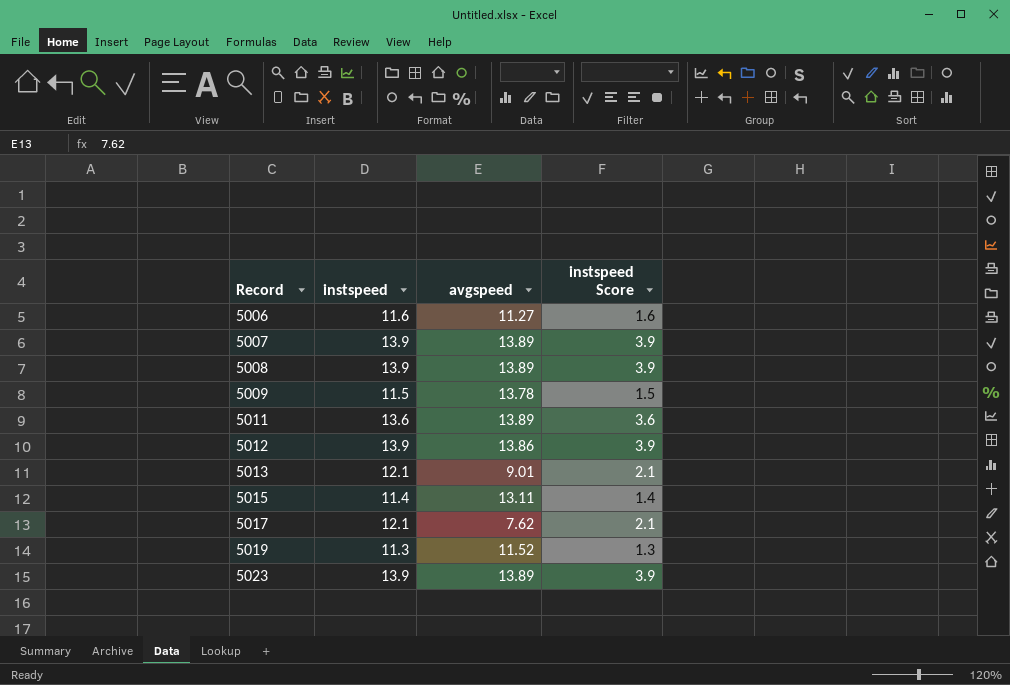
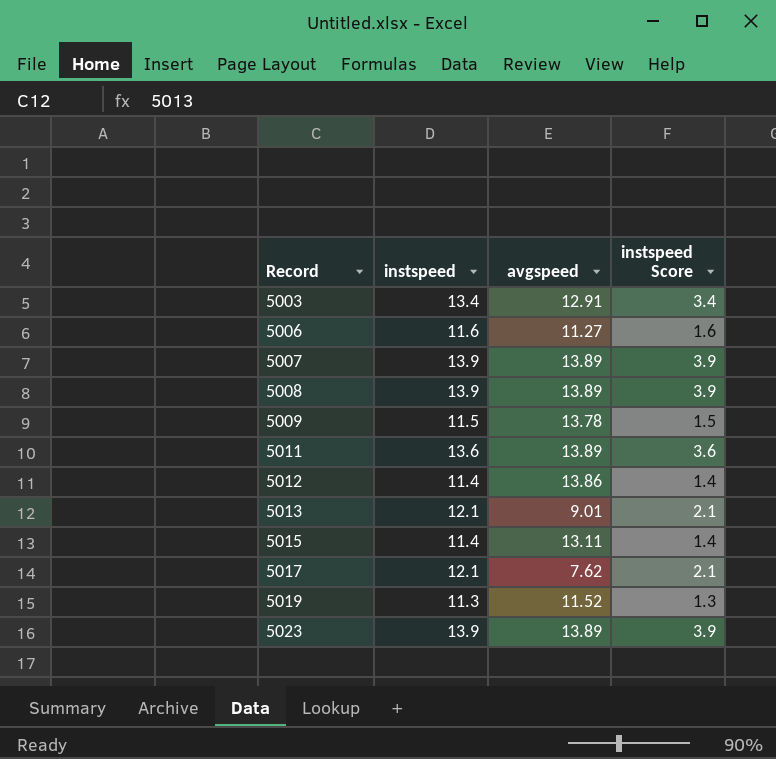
row 5003: none -> 13.4 | 12.91 | 3.4
5012 | instspeed: 13.9 -> 11.4
5012 | instspeed Score: 3.9 -> 1.4

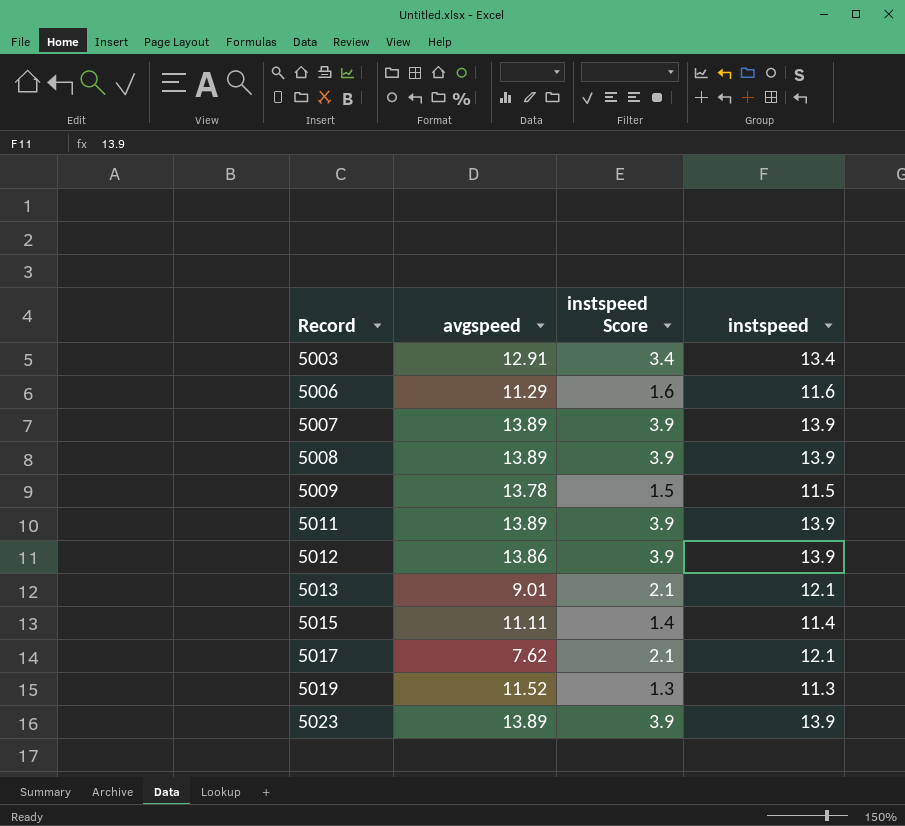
column instspeed | position: 2 -> 4
5006 | avgspeed: 11.27 -> 11.29
5011 | instspeed Score: 3.6 -> 3.9
5011 | instspeed: 13.6 -> 13.9
5012 | instspeed Score: 1.4 -> 3.9
5012 | instspeed: 11.4 -> 13.9
5015 | avgspeed: 13.11 -> 11.11

